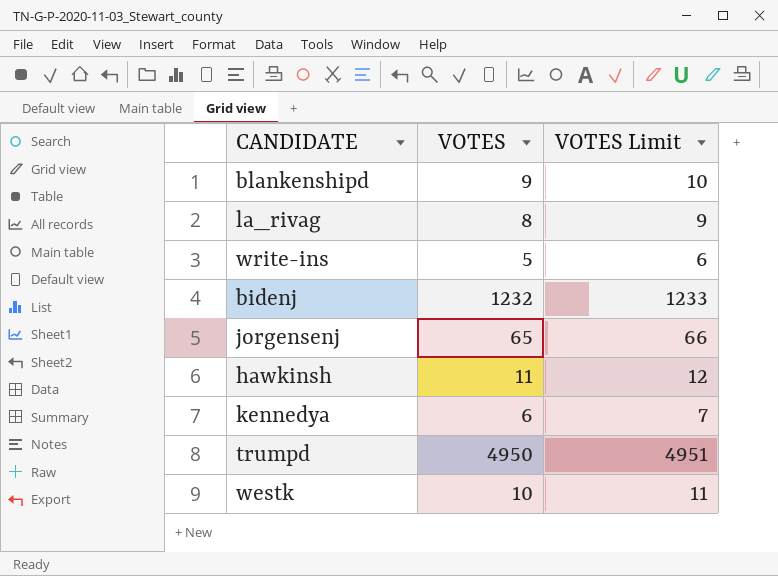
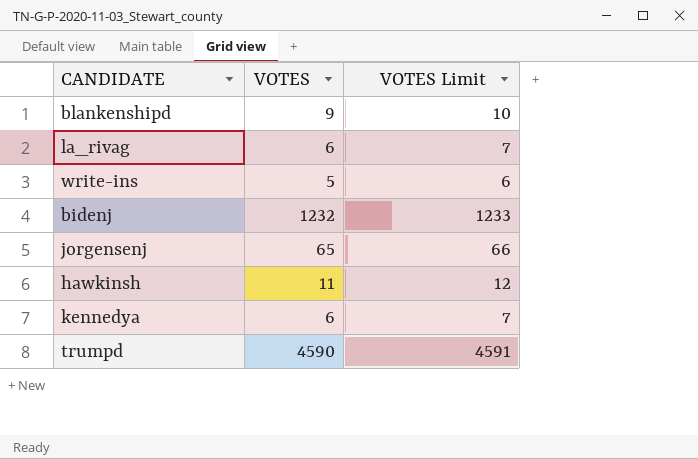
row westk: 10 | 11 -> none
la_rivag | VOTES: 8 -> 6
la_rivag | VOTES Limit: 9 -> 7
trumpd | VOTES: 4950 -> 4590
trumpd | VOTES Limit: 4951 -> 4591

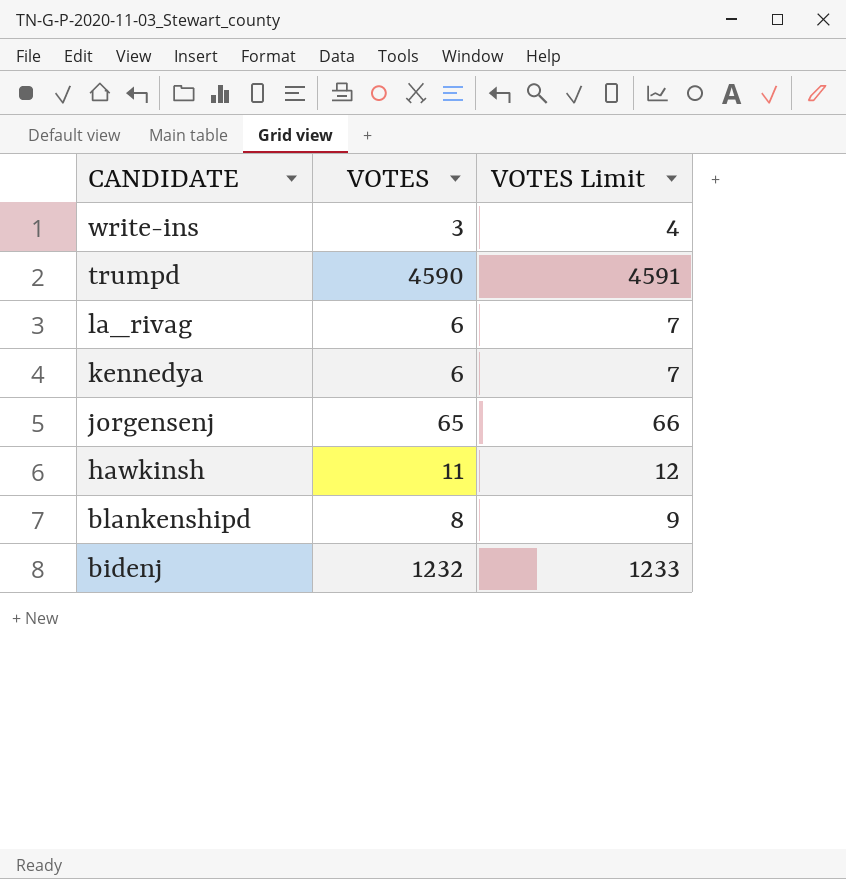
row order: none -> CANDIDATE descending
write-ins | VOTES: 5 -> 3
write-ins | VOTES Limit: 6 -> 4
blankenshipd | VOTES: 9 -> 8
blankenshipd | VOTES Limit: 10 -> 9

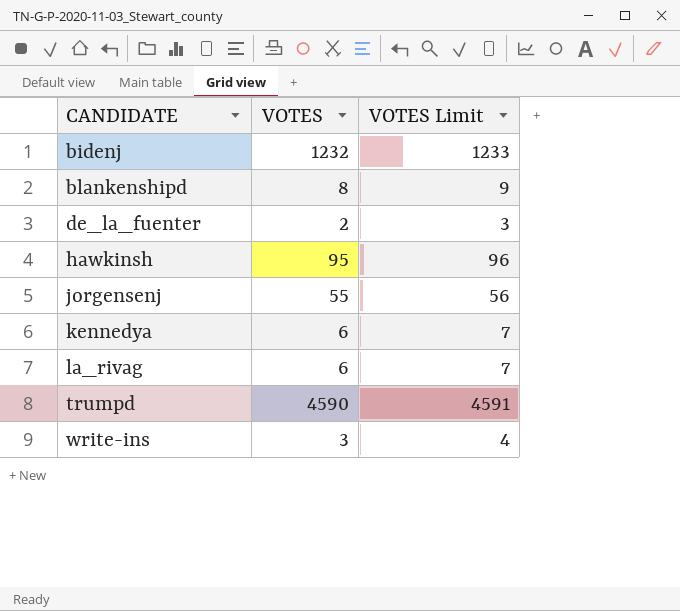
row order: CANDIDATE descending -> CANDIDATE ascending
row de_la_fuenter: none -> 2 | 3
hawkinsh | VOTES: 11 -> 95
hawkinsh | VOTES Limit: 12 -> 96
jorgensenj | VOTES: 65 -> 55
jorgensenj | VOTES Limit: 66 -> 56

